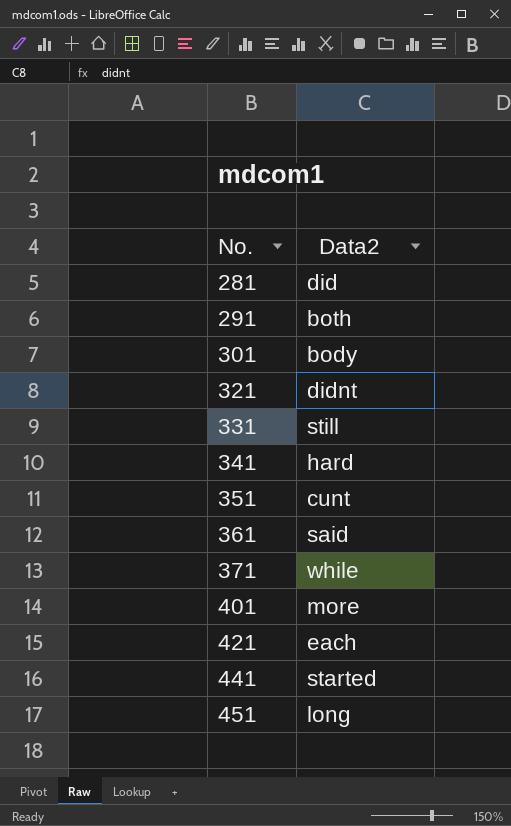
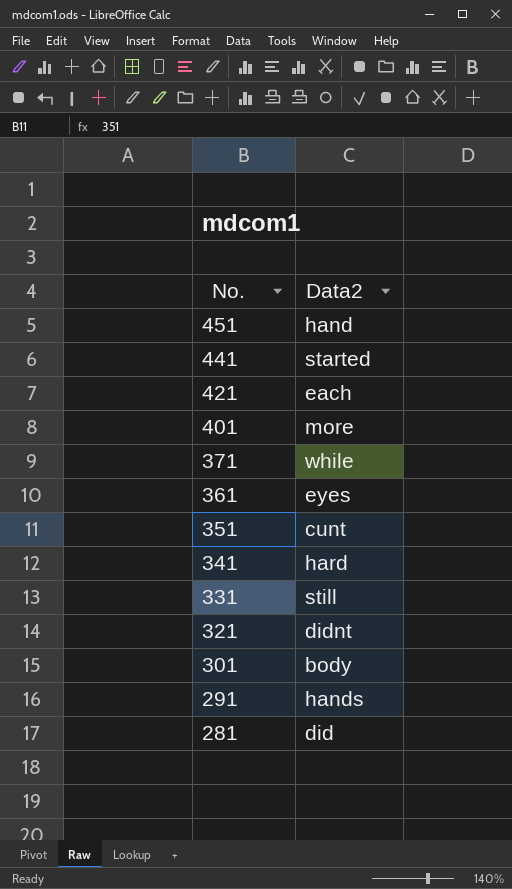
row order: No. ascending -> No. descending
451 | Data2: long -> hand
361 | Data2: said -> eyes
291 | Data2: both -> hands

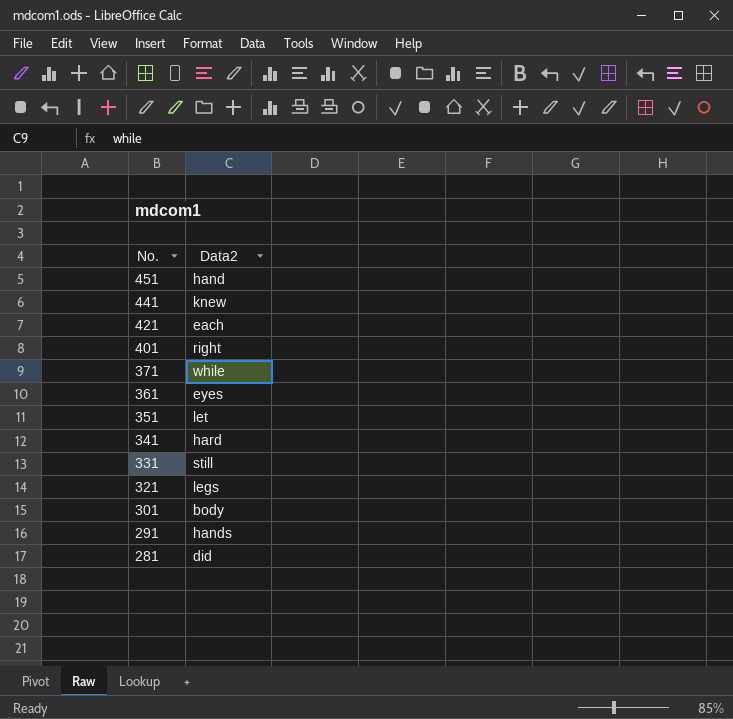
441 | Data2: started -> knew
401 | Data2: more -> right
351 | Data2: cunt -> let
321 | Data2: didnt -> legs

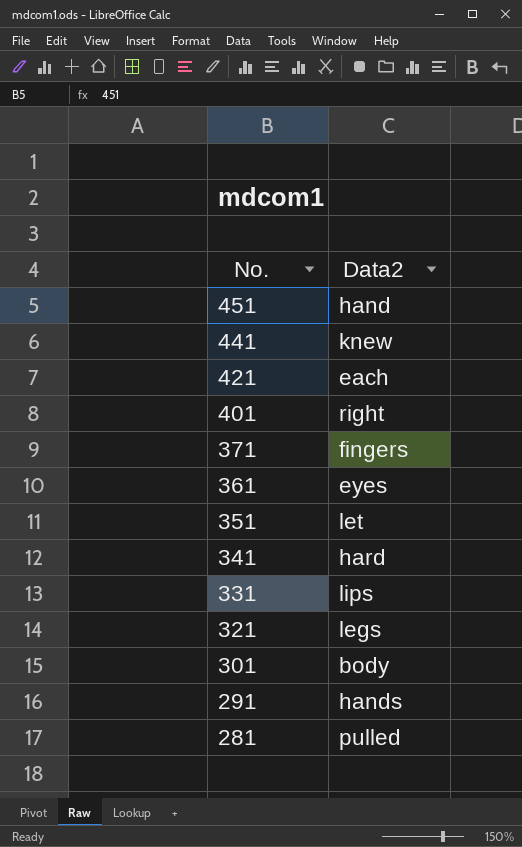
371 | Data2: while -> fingers
331 | Data2: still -> lips
281 | Data2: did -> pulled

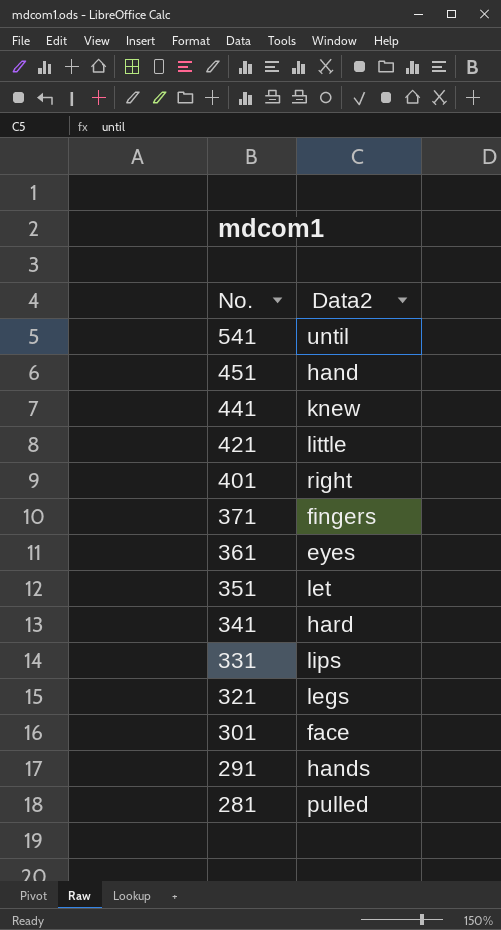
row 541: none -> until
421 | Data2: each -> little
301 | Data2: body -> face

